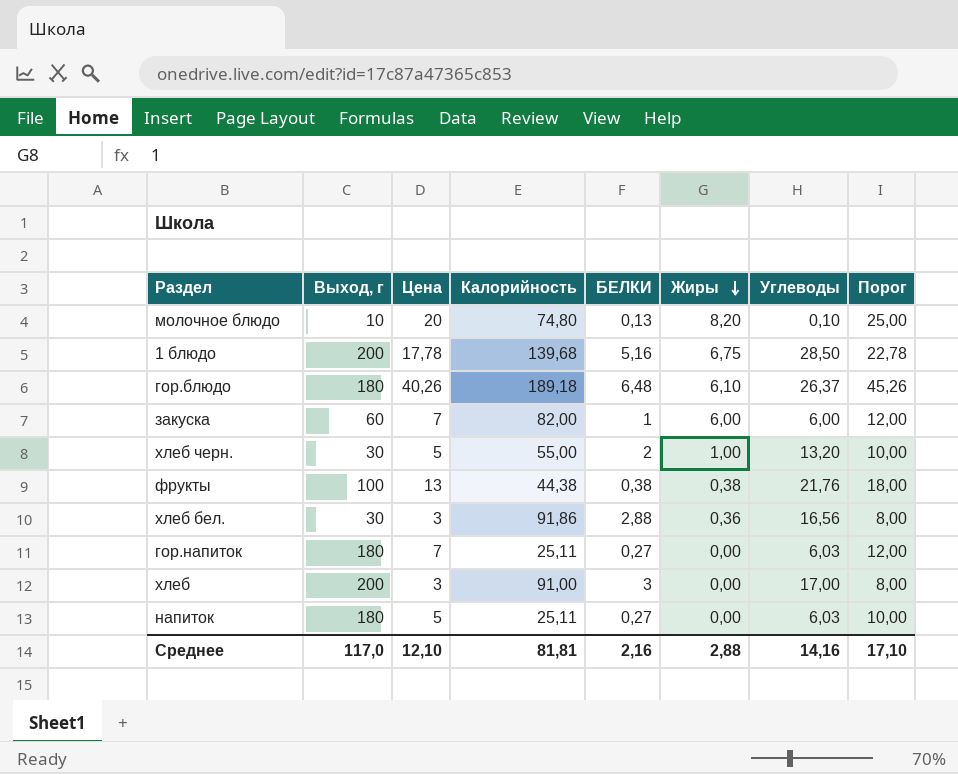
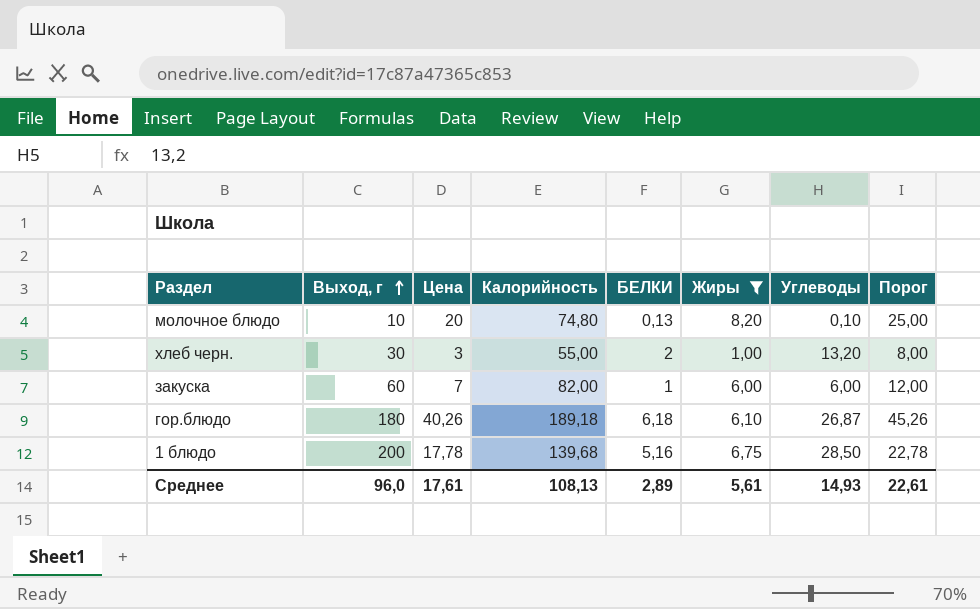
filter: none -> Жиры >= 1,00
row order: Жиры descending -> Выход, г ascending
хлеб черн. | Цена: 5 -> 3
хлеб черн. | Порог: 10,00 -> 8,00
гор.блюдо | БЕЛКИ: 6,48 -> 6,18
гор.блюдо | Углеводы: 26,37 -> 26,87
Среднее | Выход, г: 117,0 -> 96,0
Среднее | Цена: 12,10 -> 17,61
Среднее | Калорийность: 81,81 -> 108,13
Среднее | БЕЛКИ: 2,16 -> 2,89
Среднее | Жиры: 2,88 -> 5,61
Среднее | Углеводы: 14,16 -> 14,93
Среднее | Порог: 17,10 -> 22,61

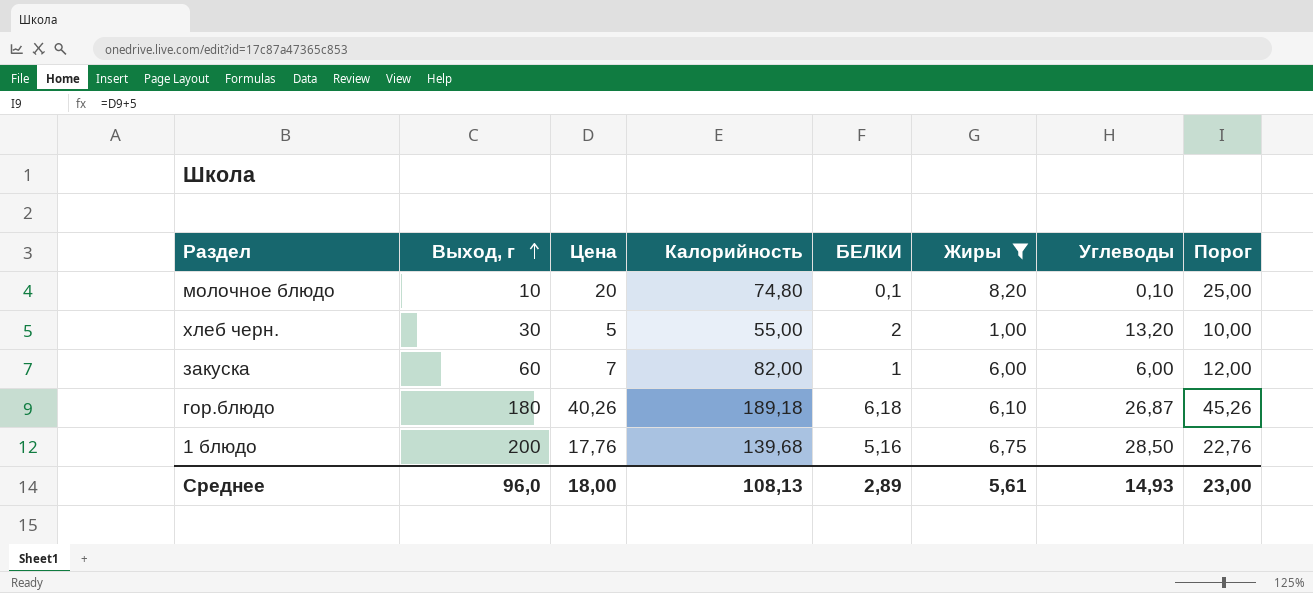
молочное блюдо | БЕЛКИ: 0,13 -> 0,1
хлеб черн. | Цена: 3 -> 5
хлеб черн. | Порог: 8,00 -> 10,00
1 блюдо | Цена: 17,78 -> 17,76
1 блюдо | Порог: 22,78 -> 22,76
Среднее | Цена: 17,61 -> 18,00
Среднее | Порог: 22,61 -> 23,00

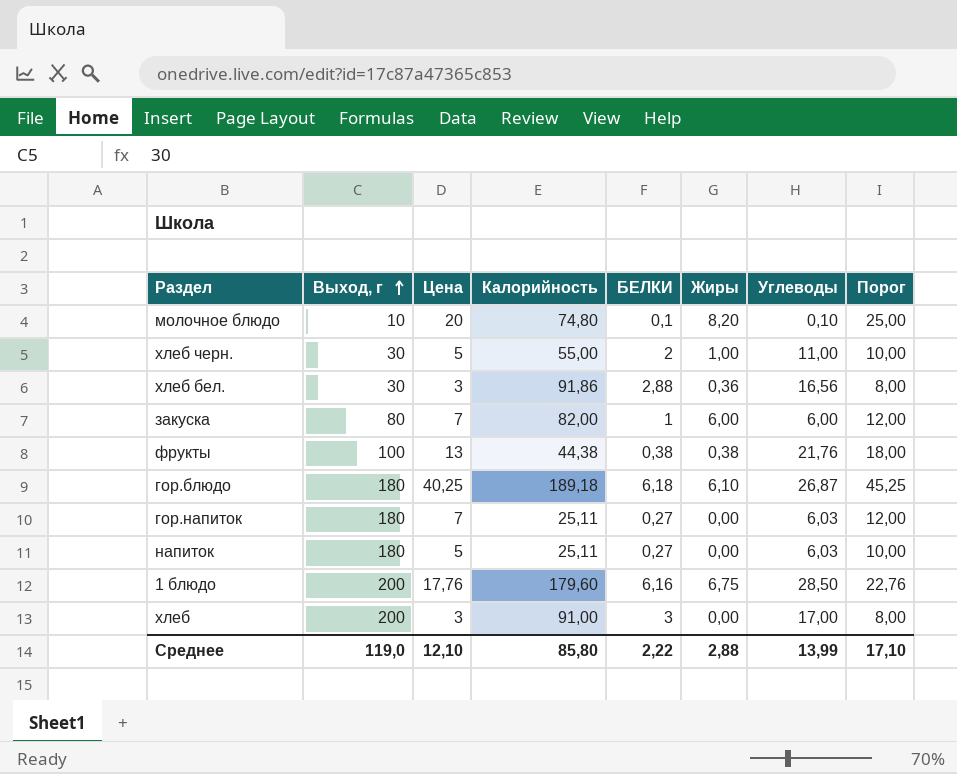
filter: Жиры >= 1,00 -> none
хлеб черн. | Углеводы: 13,20 -> 11,00
закуска | Выход, г: 60 -> 80
гор.блюдо | Цена: 40,26 -> 40,25
гор.блюдо | Порог: 45,26 -> 45,25
1 блюдо | Калорийность: 139,68 -> 179,60
1 блюдо | БЕЛКИ: 5,16 -> 6,16
Среднее | Выход, г: 96,0 -> 119,0
Среднее | Цена: 18,00 -> 12,10
Среднее | Калорийность: 108,13 -> 85,80
Среднее | БЕЛКИ: 2,89 -> 2,22
Среднее | Жиры: 5,61 -> 2,88
Среднее | Углеводы: 14,93 -> 13,99
Среднее | Порог: 23,00 -> 17,10

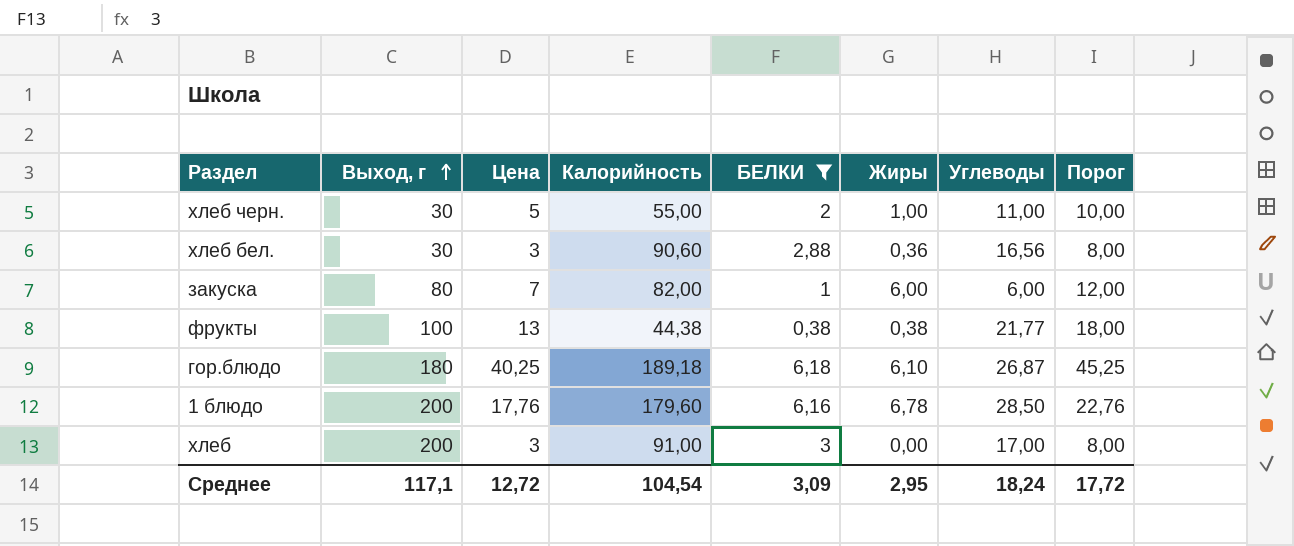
filter: none -> БЕЛКИ >= 0,38
хлеб бел. | Калорийность: 91,86 -> 90,60
фрукты | Углеводы: 21,76 -> 21,77
1 блюдо | Жиры: 6,75 -> 6,78
Среднее | Выход, г: 119,0 -> 117,1
Среднее | Цена: 12,10 -> 12,72
Среднее | Калорийность: 85,80 -> 104,54
Среднее | БЕЛКИ: 2,22 -> 3,09
Среднее | Жиры: 2,88 -> 2,95
Среднее | Углеводы: 13,99 -> 18,24
Среднее | Порог: 17,10 -> 17,72

